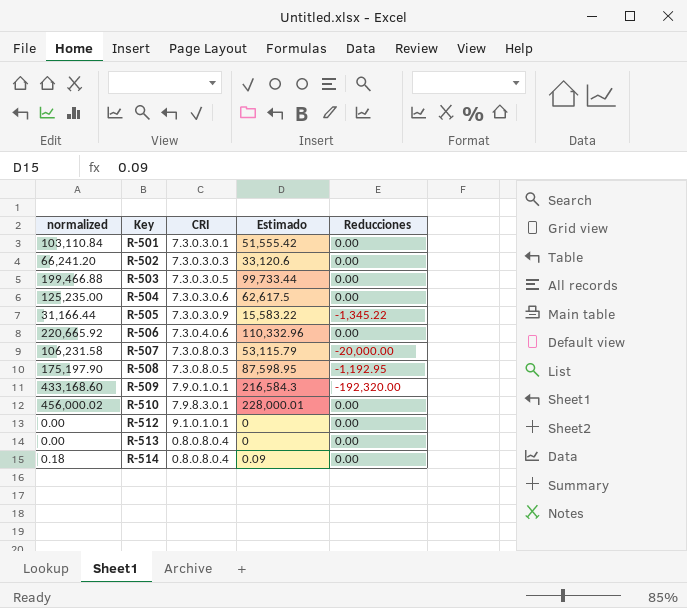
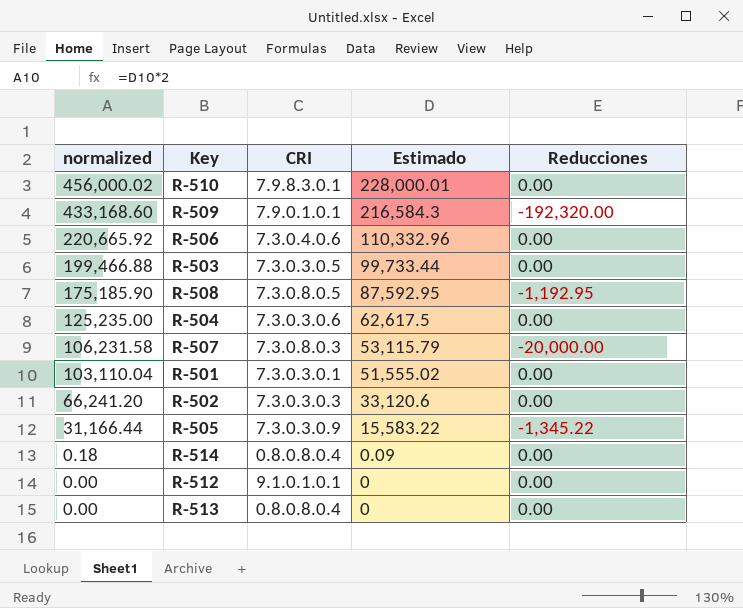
row order: Key ascending -> normalized descending
R-508 | normalized: 175,197.90 -> 175,185.90
R-508 | Estimado: 87,598.95 -> 87,592.95
R-501 | normalized: 103,110.84 -> 103,110.04
R-501 | Estimado: 51,555.42 -> 51,555.02

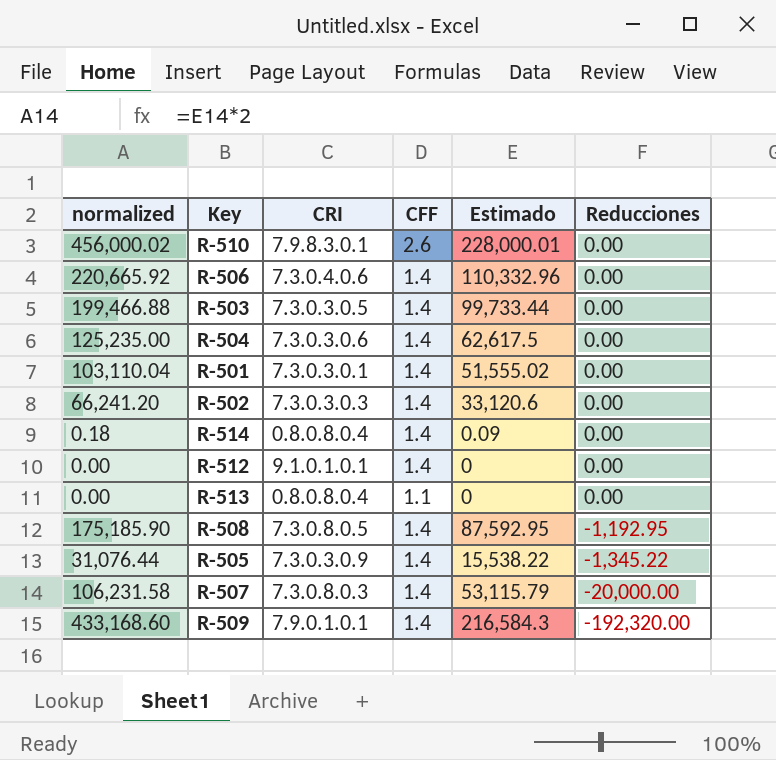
row order: normalized descending -> Reducciones descending
column CFF | position: none -> 4
R-505 | normalized: 31,166.44 -> 31,076.44
R-505 | Estimado: 15,583.22 -> 15,538.22

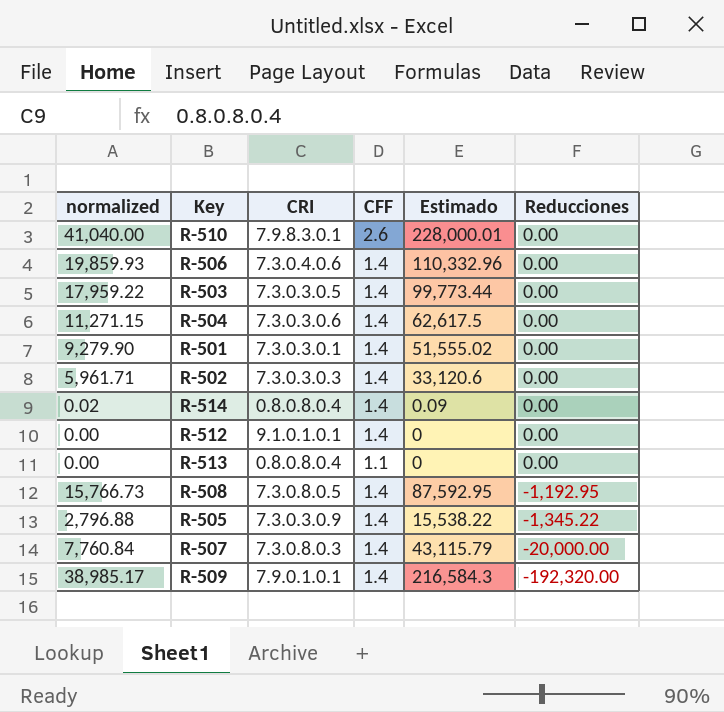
column normalized | formula: [Estimado] * 2 -> [Estimado] * 0.18
R-503 | Estimado: 99,733.44 -> 99,773.44
R-507 | Estimado: 53,115.79 -> 43,115.79

